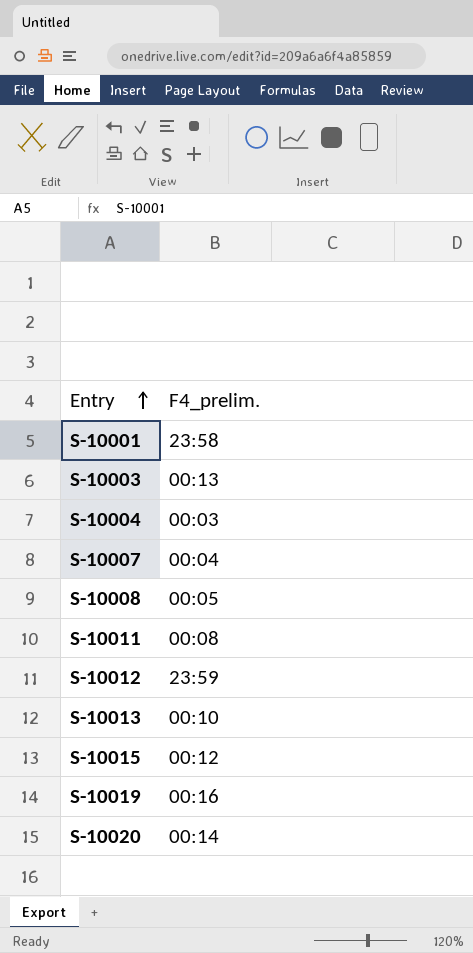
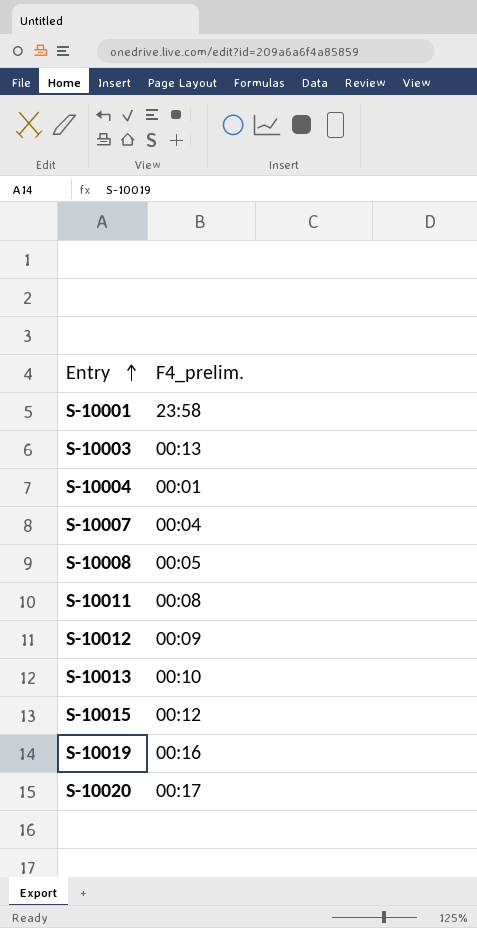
S-10004 | F4_prelim.: 00:03 -> 00:01
S-10012 | F4_prelim.: 23:59 -> 00:09
S-10020 | F4_prelim.: 00:14 -> 00:17

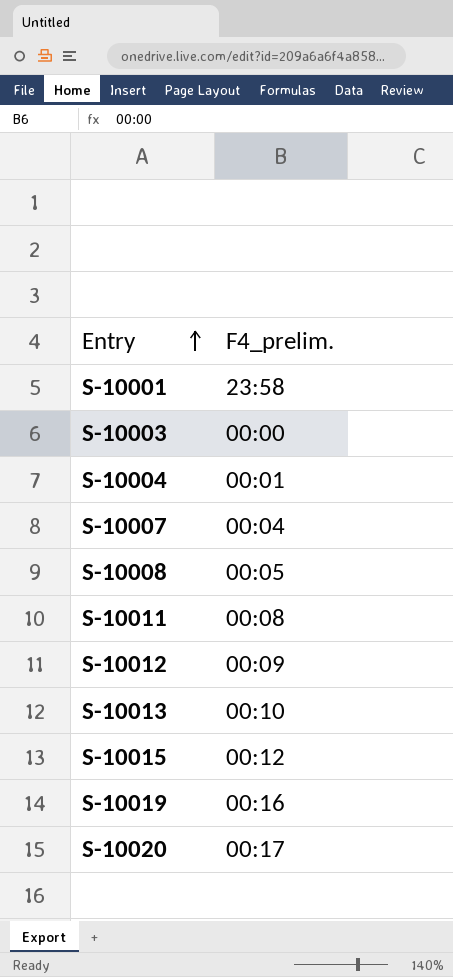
S-10003 | F4_prelim.: 00:13 -> 00:00

